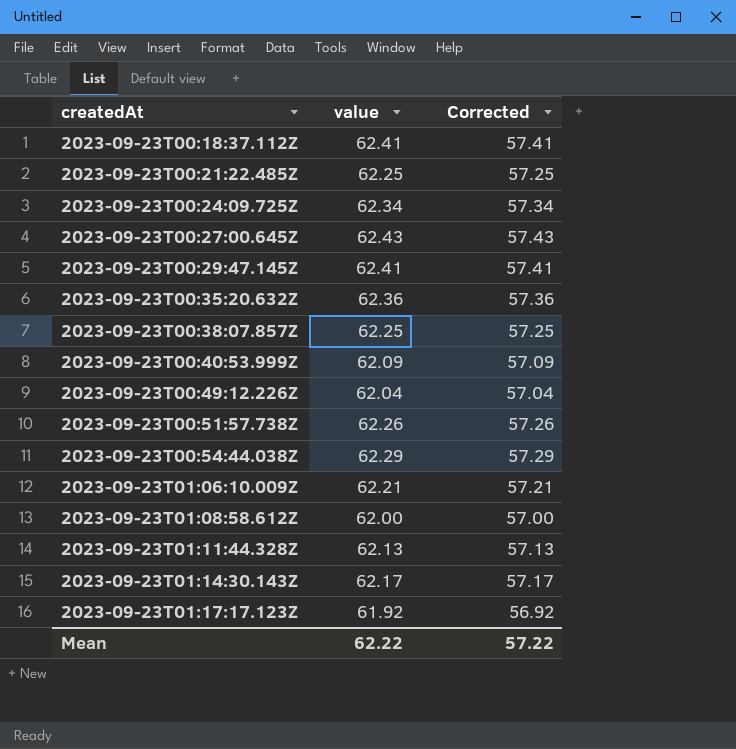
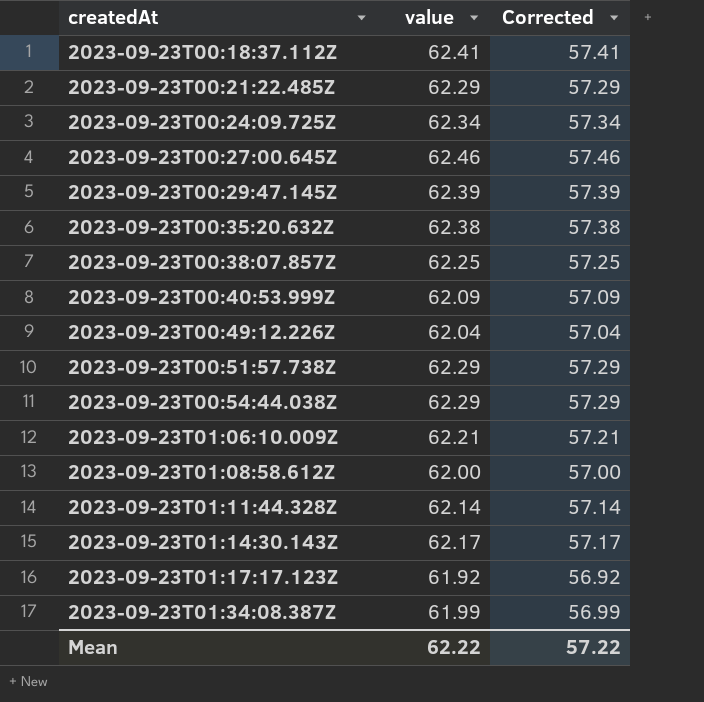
2023-09-23T00:21:22.485Z | value: 62.25 -> 62.29
2023-09-23T00:21:22.485Z | Corrected: 57.25 -> 57.29
2023-09-23T00:27:00.645Z | value: 62.43 -> 62.46
2023-09-23T00:27:00.645Z | Corrected: 57.43 -> 57.46
2023-09-23T00:29:47.145Z | value: 62.41 -> 62.39
2023-09-23T00:29:47.145Z | Corrected: 57.41 -> 57.39
2023-09-23T00:35:20.632Z | value: 62.36 -> 62.38
2023-09-23T00:35:20.632Z | Corrected: 57.36 -> 57.38
2023-09-23T00:51:57.738Z | value: 62.26 -> 62.29
2023-09-23T00:51:57.738Z | Corrected: 57.26 -> 57.29
2023-09-23T01:11:44.328Z | value: 62.13 -> 62.14
2023-09-23T01:11:44.328Z | Corrected: 57.13 -> 57.14
row 2023-09-23T01:34:08.387Z: none -> 61.99 | 56.99

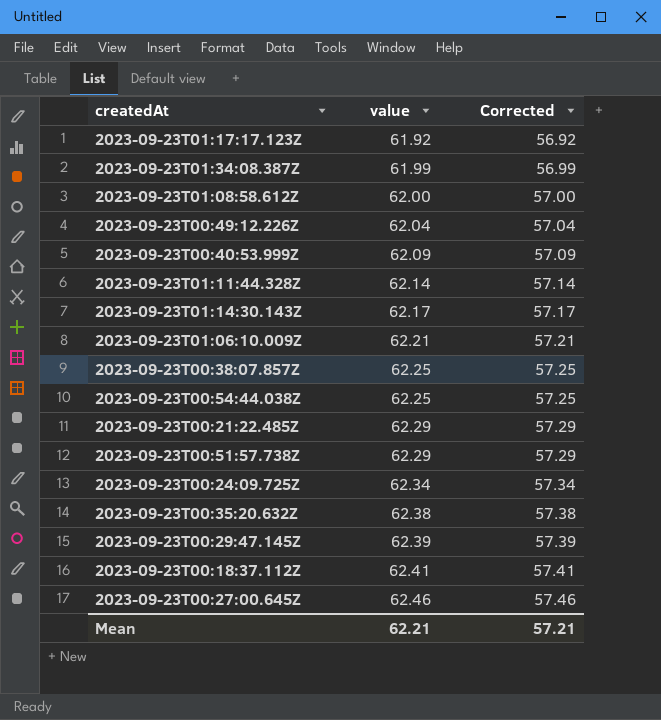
row order: createdAt ascending -> value ascending
2023-09-23T00:54:44.038Z | value: 62.29 -> 62.25
2023-09-23T00:54:44.038Z | Corrected: 57.29 -> 57.25
Mean | value: 62.22 -> 62.21
Mean | Corrected: 57.22 -> 57.21

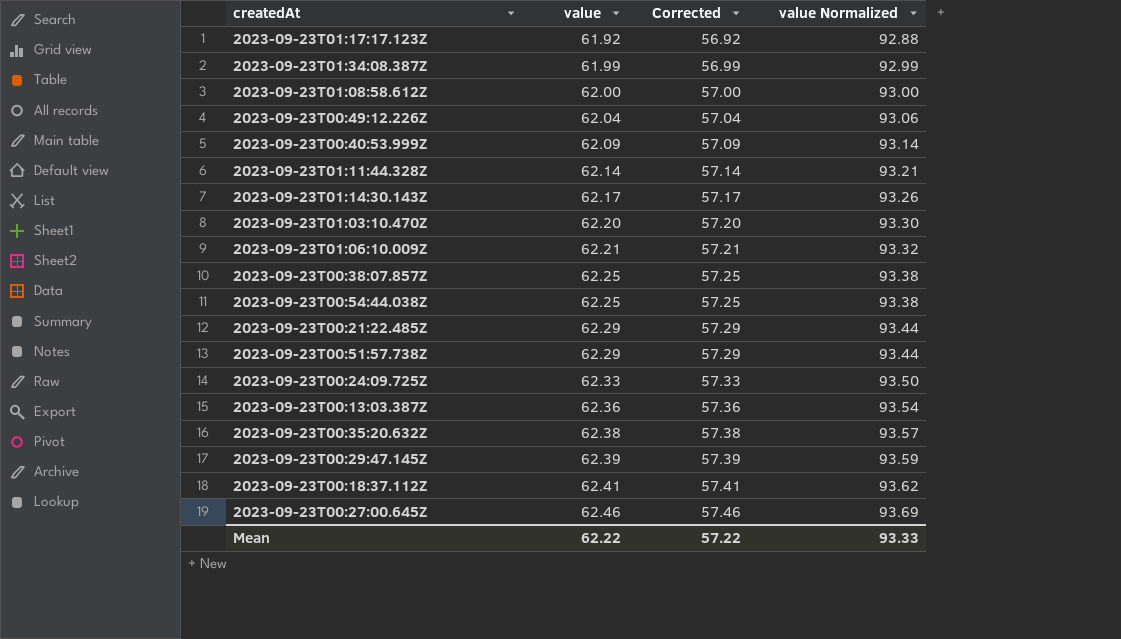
column value Normalized | formula: none -> [value] * 1.5
row 2023-09-23T01:03:10.470Z: none -> 62.20 | 57.20 | 93.30
2023-09-23T00:24:09.725Z | value: 62.34 -> 62.33
2023-09-23T00:24:09.725Z | Corrected: 57.34 -> 57.33
row 2023-09-23T00:13:03.387Z: none -> 62.36 | 57.36 | 93.54
Mean | value: 62.21 -> 62.22
Mean | Corrected: 57.21 -> 57.22

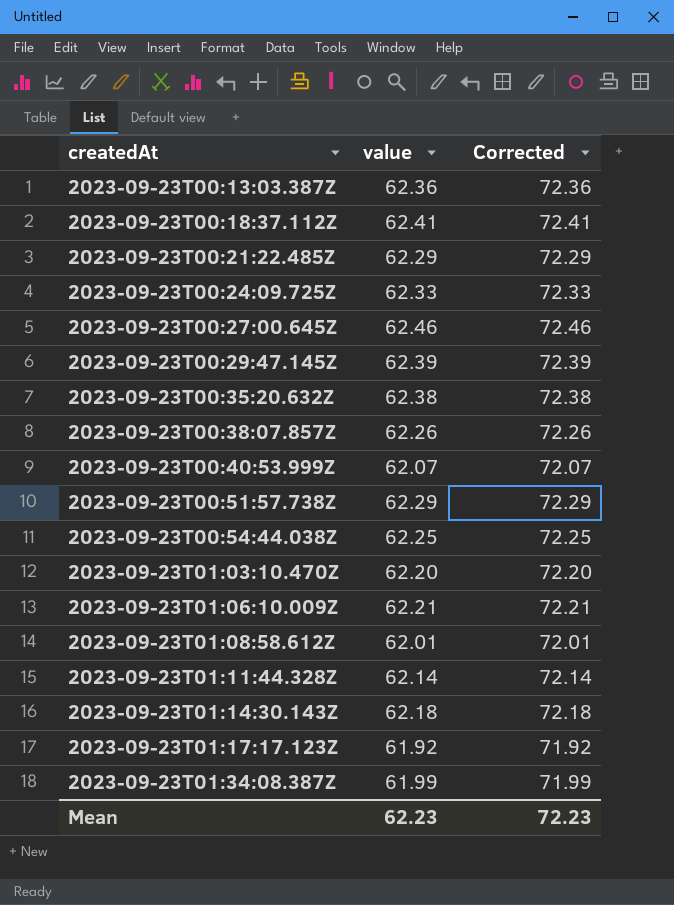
row order: value ascending -> createdAt ascending
column value Normalized | formula: [value] * 1.5 -> none
column Corrected | formula: [value] - 5 -> [value] + 10
row 2023-09-23T00:49:12.226Z: 62.04 | 57.04 | 93.06 -> none
2023-09-23T00:38:07.857Z | value: 62.25 -> 62.26
2023-09-23T00:40:53.999Z | value: 62.09 -> 62.07
2023-09-23T01:08:58.612Z | value: 62.00 -> 62.01
2023-09-23T01:14:30.143Z | value: 62.17 -> 62.18
Mean | value: 62.22 -> 62.23
Mean | Corrected: 57.22 -> 72.23

